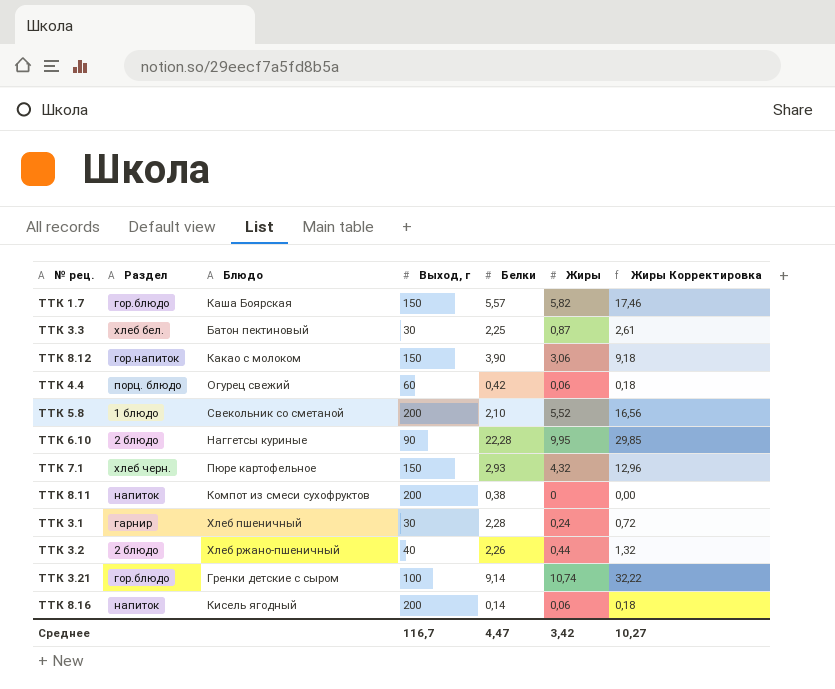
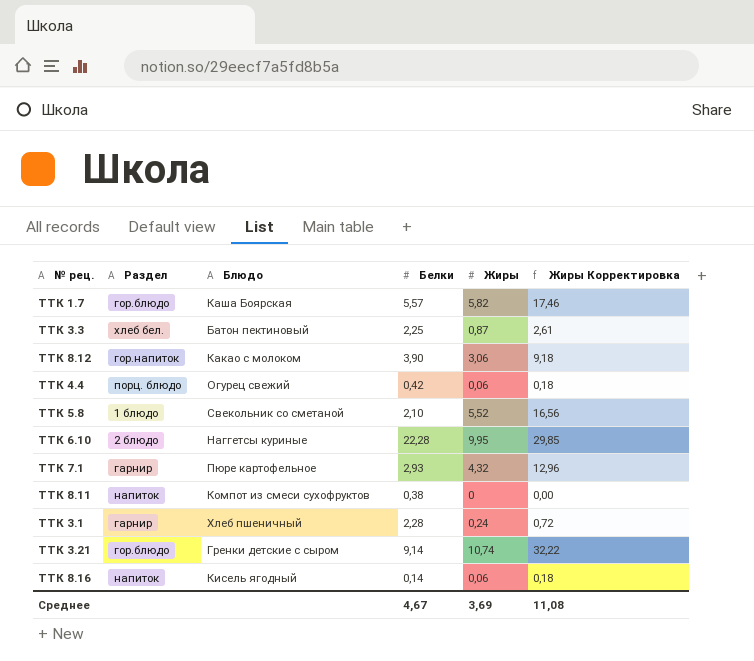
column Выход, г | position: 4 -> none
row ТТК 3.2: 2 блюдо | Хлеб ржано-пшеничный | 40 | 2,26 | 0,44 | 1,32 -> none
ТТК 7.1 | Раздел: хлеб черн. -> гарнир
Среднее | Белки: 4,47 -> 4,67
Среднее | Жиры: 3,42 -> 3,69
Среднее | Жиры Корректировка: 10,27 -> 11,08

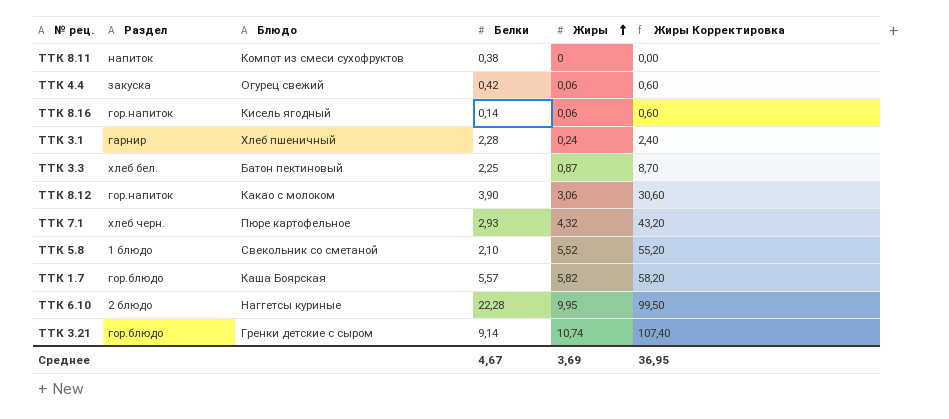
row order: none -> Жиры ascending
column Жиры Корректировка | formula: [Жиры] * 3 -> [Жиры] * 10
ТТК 4.4 | Раздел: порц. блюдо -> закуска
ТТК 8.16 | Раздел: напиток -> гор.напиток
ТТК 7.1 | Раздел: гарнир -> хлеб черн.
Среднее | Жиры Корректировка: 11,08 -> 36,95

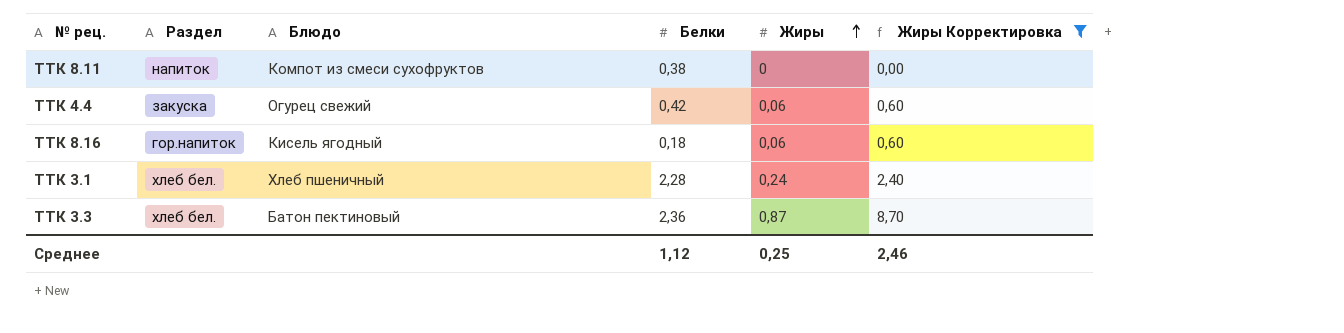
filter: none -> Жиры Корректировка <= 8,70
ТТК 8.16 | Белки: 0,14 -> 0,18
ТТК 3.1 | Раздел: гарнир -> хлеб бел.
ТТК 3.3 | Белки: 2,25 -> 2,36
Среднее | Белки: 4,67 -> 1,12
Среднее | Жиры: 3,69 -> 0,25
Среднее | Жиры Корректировка: 36,95 -> 2,46

